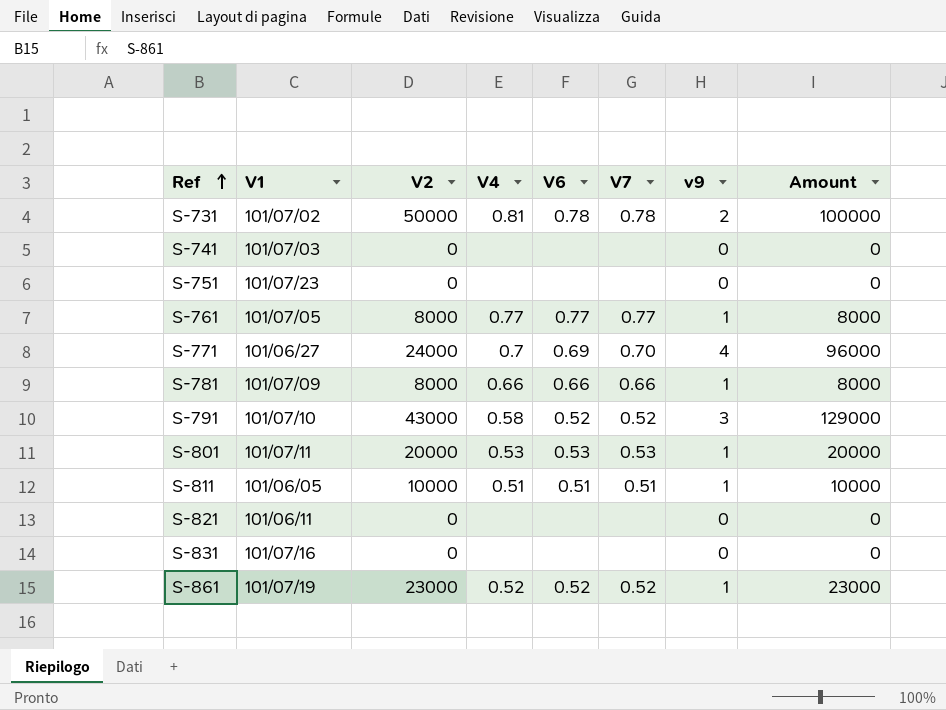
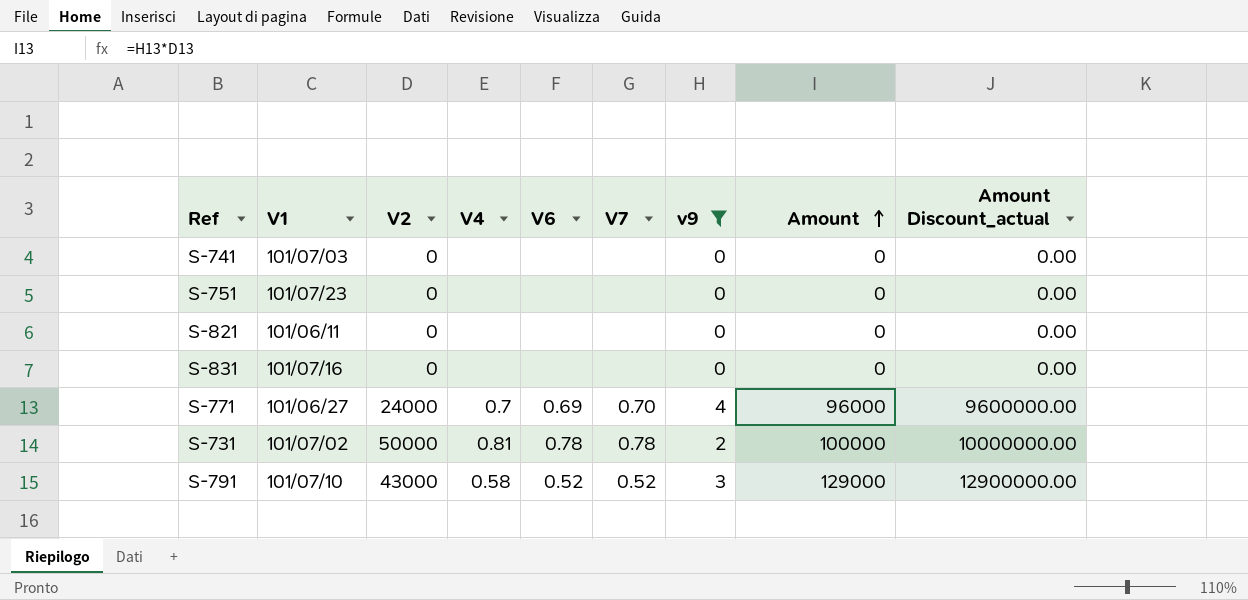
filter: none -> v9 != 1
row order: Ref ascending -> Amount ascending
column Amount Discount_actual | formula: none -> [Amount] * 100

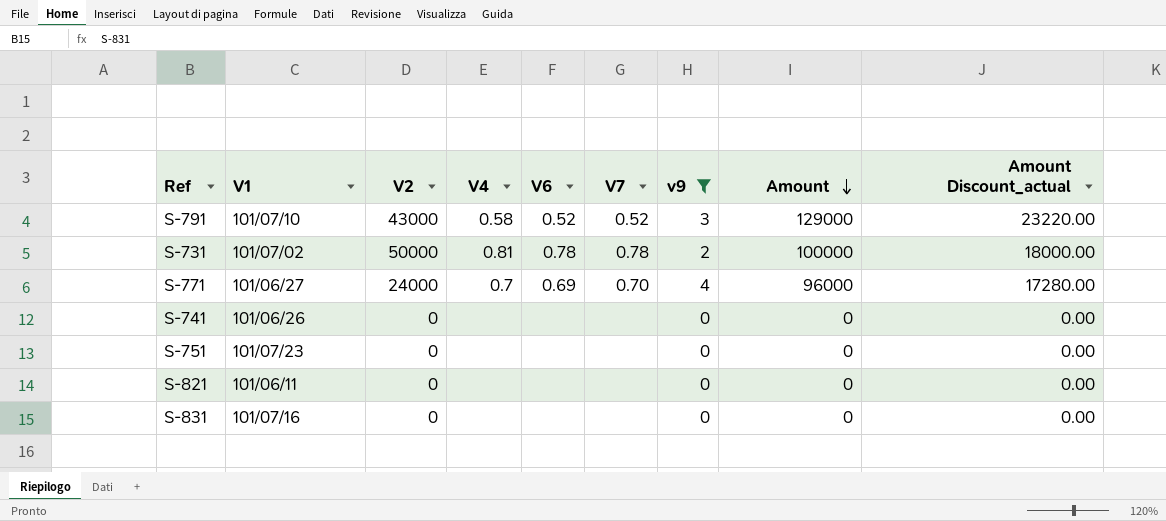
row order: Amount ascending -> Amount descending
column Amount Discount_actual | formula: [Amount] * 100 -> [Amount] * 0.18
S-741 | V1: 101/07/03 -> 101/06/26

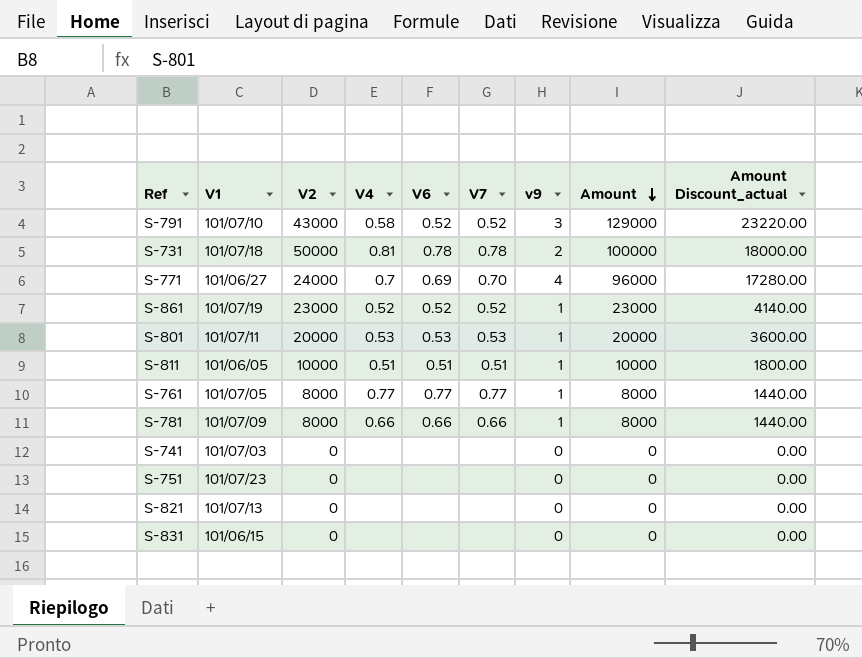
filter: v9 != 1 -> none
S-731 | V1: 101/07/02 -> 101/07/18
S-741 | V1: 101/06/26 -> 101/07/03
S-821 | V1: 101/06/11 -> 101/07/13
S-831 | V1: 101/07/16 -> 101/06/15

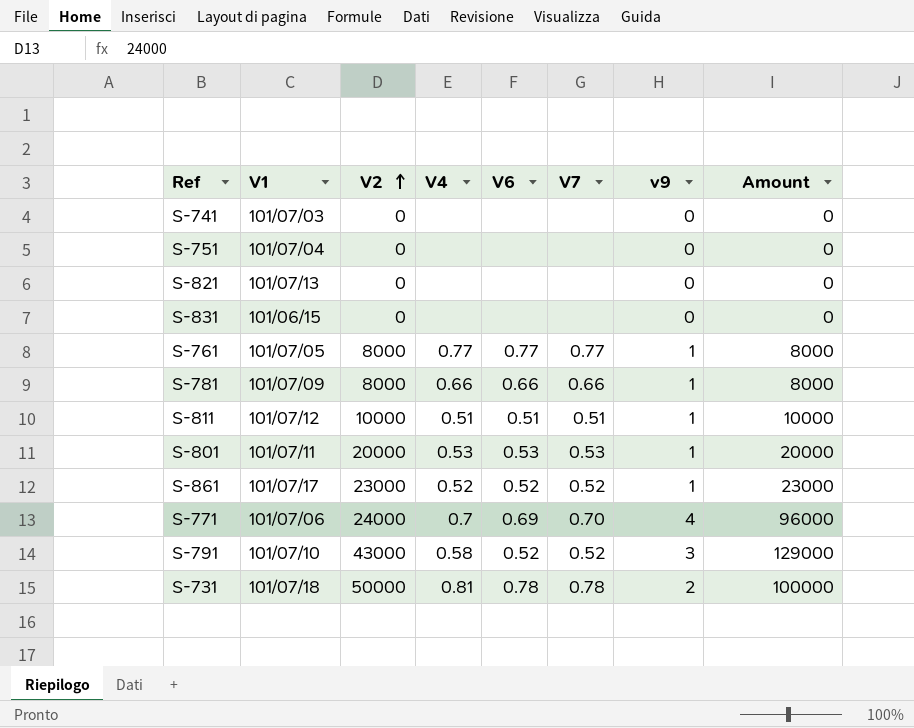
row order: Amount descending -> V2 ascending
column Amount Discount_actual | formula: [Amount] * 0.18 -> none
S-751 | V1: 101/07/23 -> 101/07/04
S-811 | V1: 101/06/05 -> 101/07/12
S-861 | V1: 101/07/19 -> 101/07/17
S-771 | V1: 101/06/27 -> 101/07/06

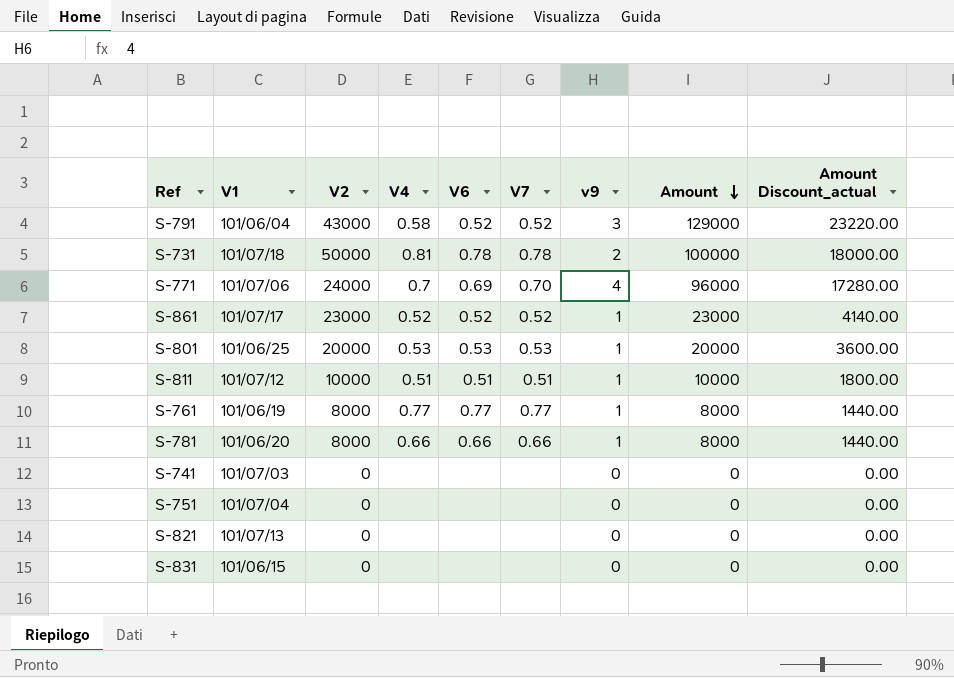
row order: V2 ascending -> Amount descending
column Amount Discount_actual | formula: none -> [Amount] * 0.18
S-791 | V1: 101/07/10 -> 101/06/04
S-801 | V1: 101/07/11 -> 101/06/25
S-761 | V1: 101/07/05 -> 101/06/19
S-781 | V1: 101/07/09 -> 101/06/20

